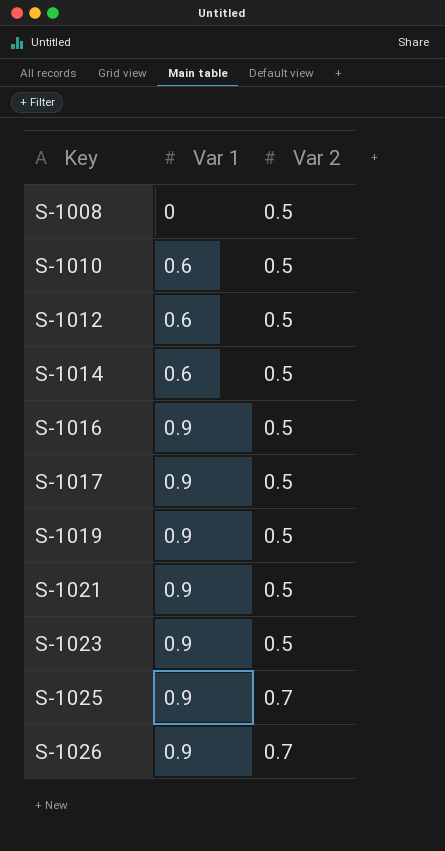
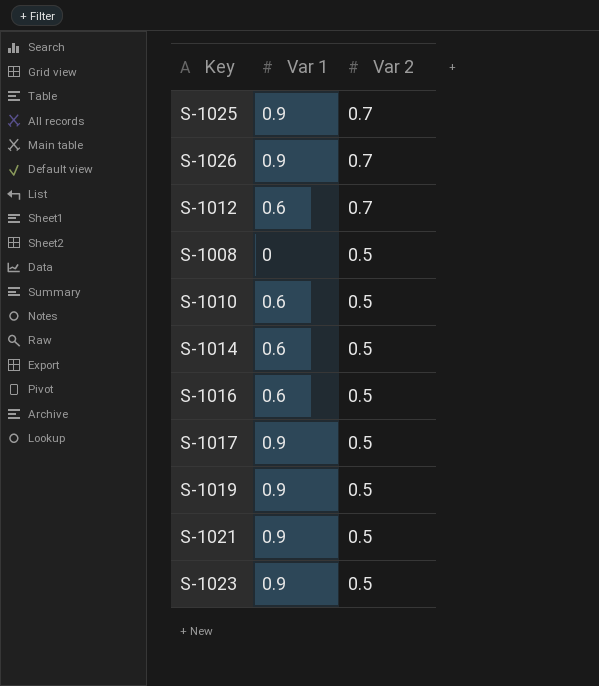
row order: Key ascending -> Var 2 descending
S-1012 | Var 2: 0.5 -> 0.7
S-1016 | Var 1: 0.9 -> 0.6

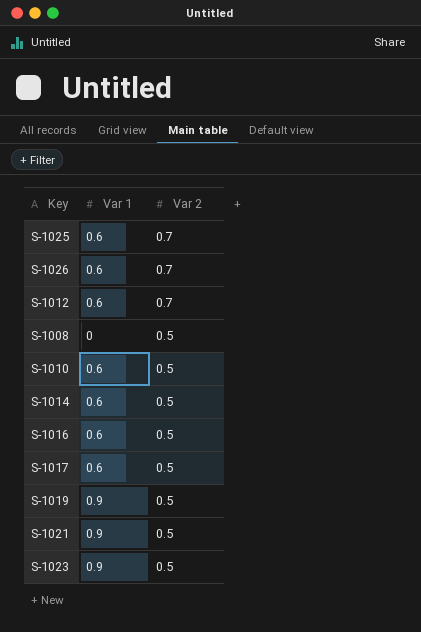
S-1025 | Var 1: 0.9 -> 0.6
S-1026 | Var 1: 0.9 -> 0.6
S-1017 | Var 1: 0.9 -> 0.6

